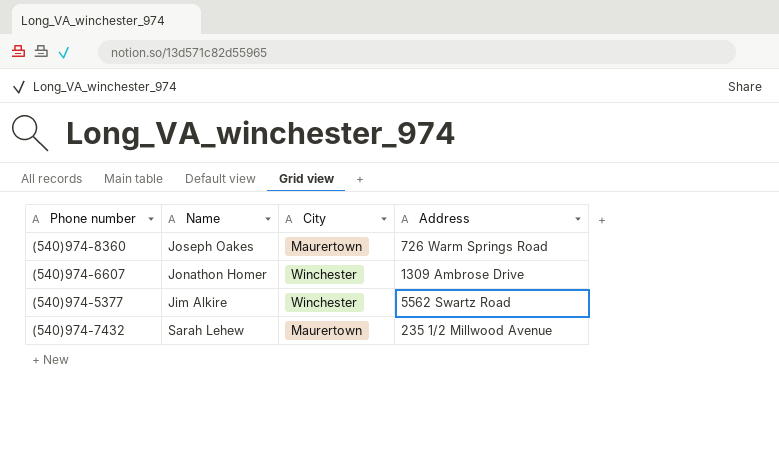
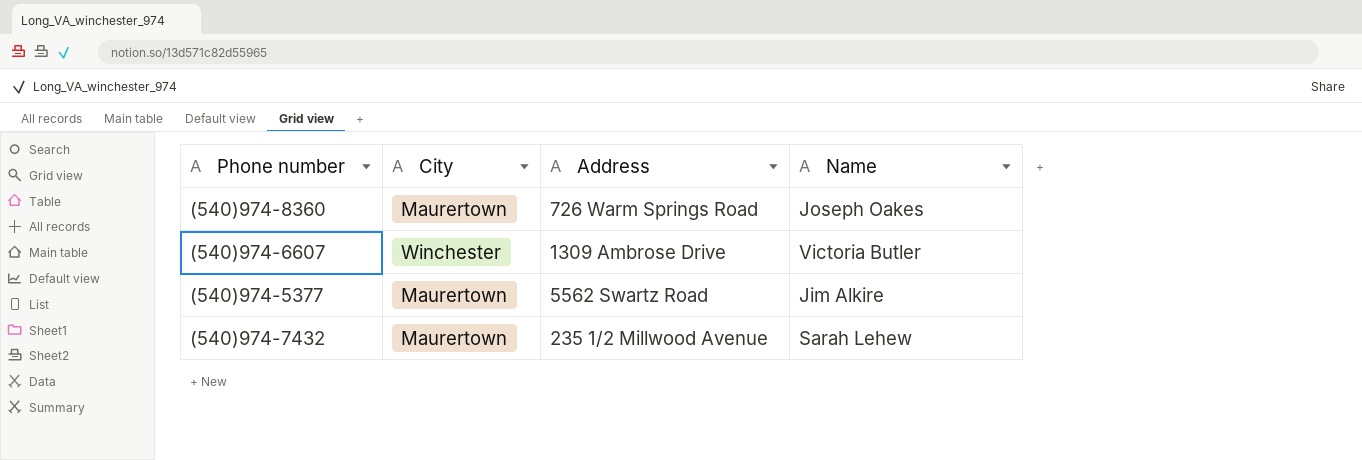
column Name | position: 2 -> 4
(540)974-6607 | Name: Jonathon Homer -> Victoria Butler
(540)974-5377 | City: Winchester -> Maurertown

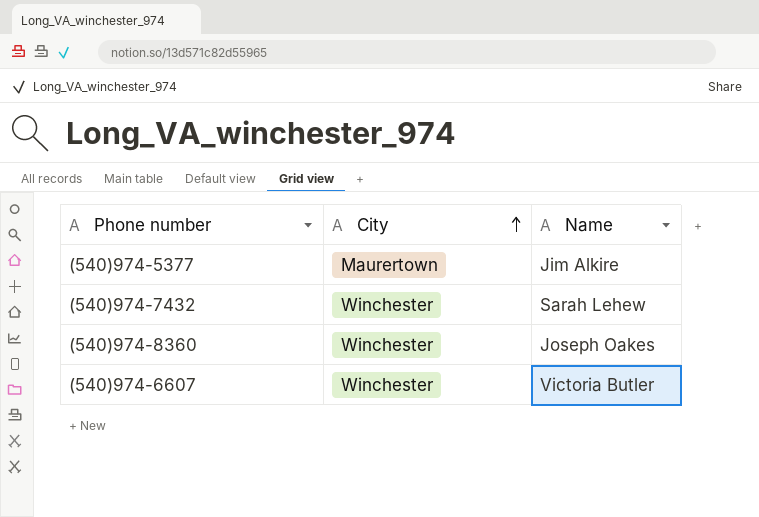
row order: none -> City ascending
column Address | position: 3 -> none
(540)974-7432 | City: Maurertown -> Winchester
(540)974-8360 | City: Maurertown -> Winchester

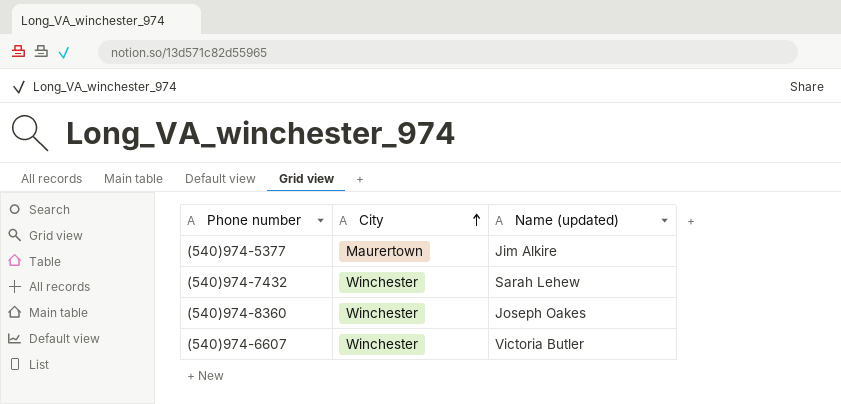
column name: Name -> Name (updated)

